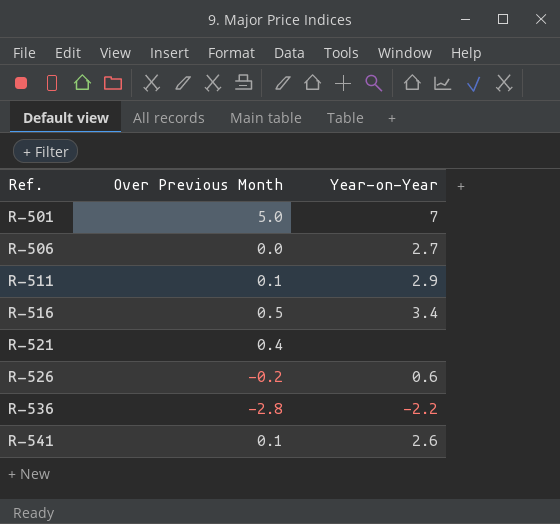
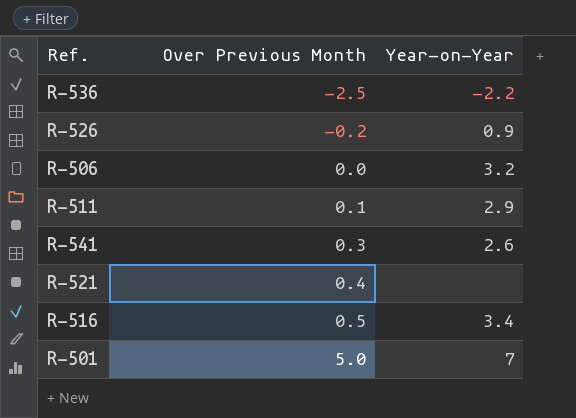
row order: Ref. ascending -> Over Previous Month ascending
R-536 | Over Previous Month: -2.8 -> -2.5
R-526 | Year-on-Year: 0.6 -> 0.9
R-506 | Year-on-Year: 2.7 -> 3.2
R-541 | Over Previous Month: 0.1 -> 0.3

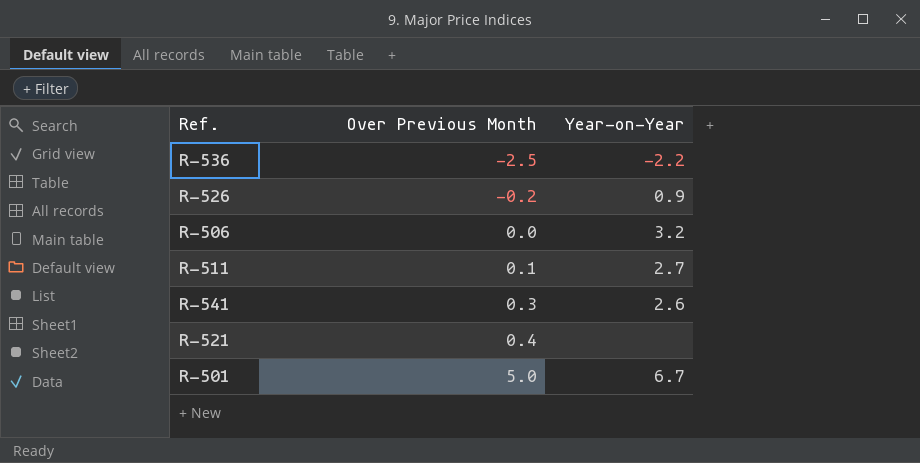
row R-516: 0.5 | 3.4 -> none
R-511 | Year-on-Year: 2.9 -> 2.7
R-501 | Year-on-Year: 7 -> 6.7

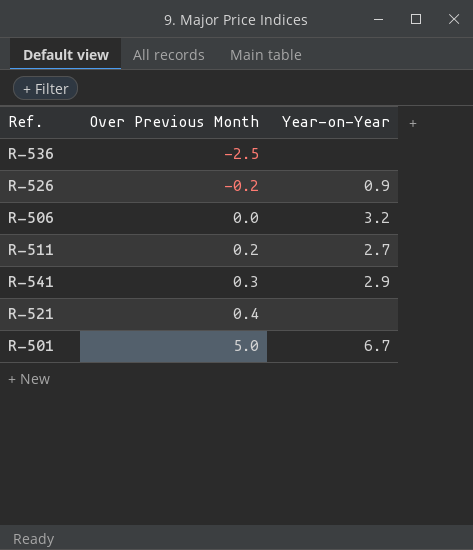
R-536 | Year-on-Year: -2.2 -> none
R-511 | Over Previous Month: 0.1 -> 0.2
R-541 | Year-on-Year: 2.6 -> 2.9

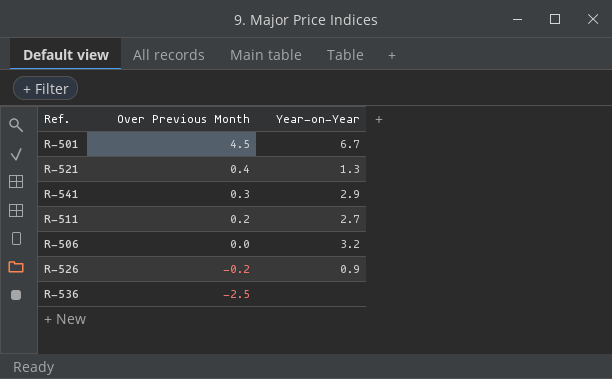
row order: Over Previous Month ascending -> Over Previous Month descending
R-501 | Over Previous Month: 5.0 -> 4.5
R-521 | Year-on-Year: none -> 1.3

